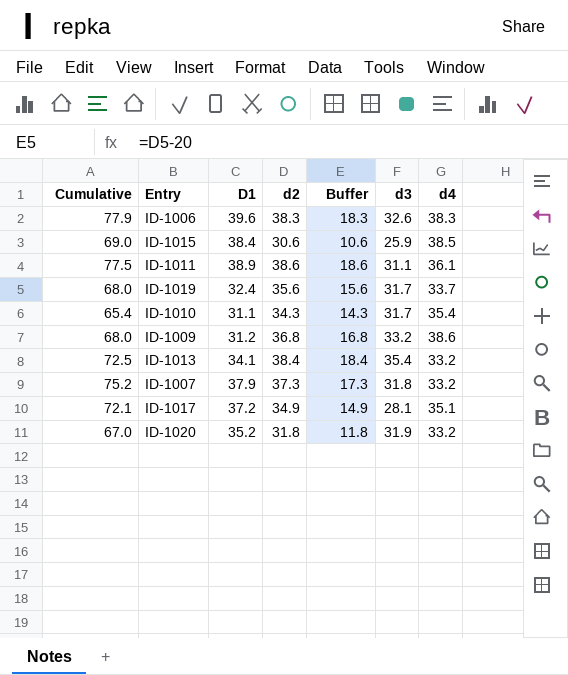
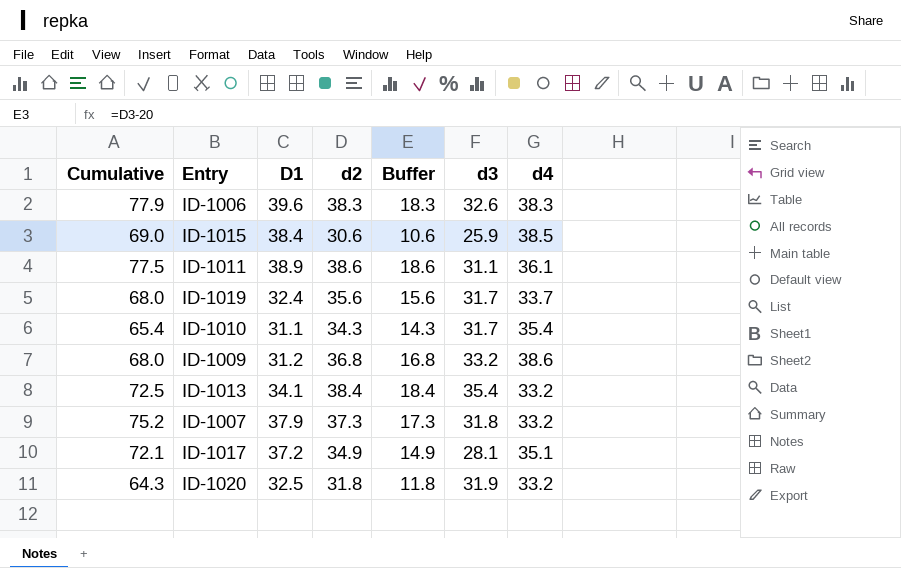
ID-1020 | Cumulative: 67.0 -> 64.3
ID-1020 | D1: 35.2 -> 32.5

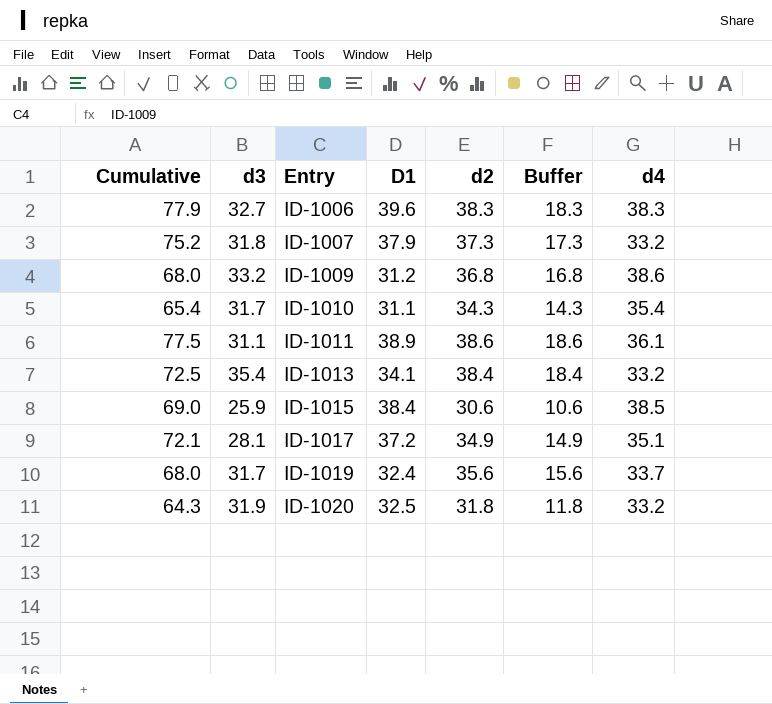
row order: none -> Entry ascending
column d3 | position: 6 -> 2
ID-1006 | d3: 32.6 -> 32.7

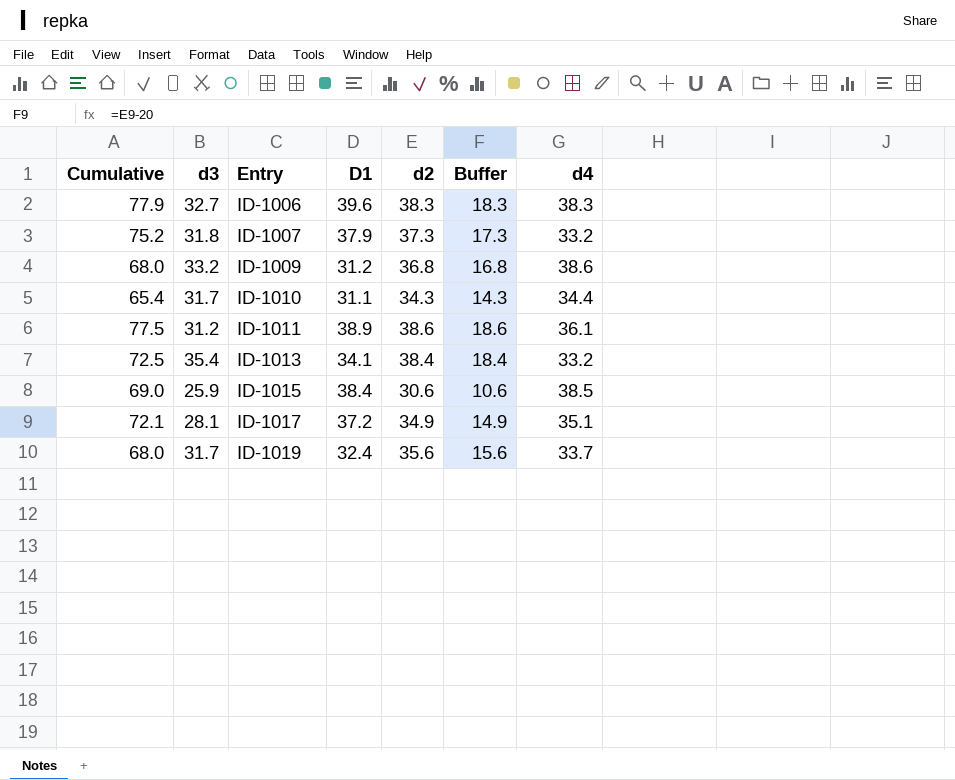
row ID-1020: 64.3 | 31.9 | 32.5 | 31.8 | 11.8 | 33.2 -> none
ID-1010 | d4: 35.4 -> 34.4
ID-1011 | d3: 31.1 -> 31.2

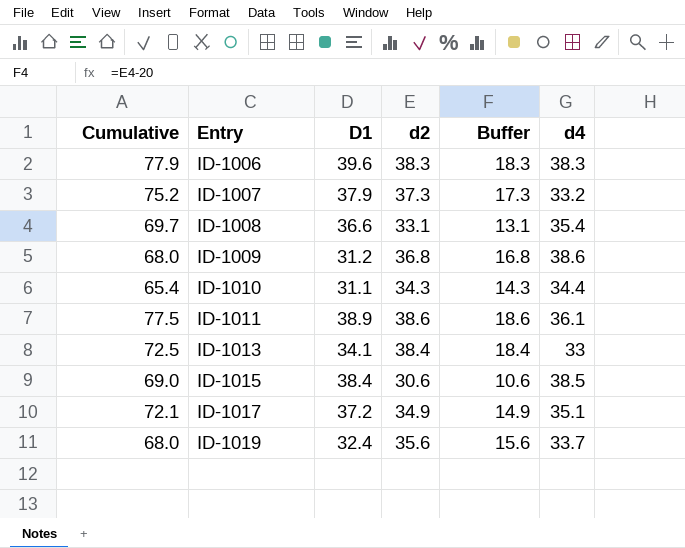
column d3 | position: 2 -> none
row ID-1008: none -> 69.7 | 36.6 | 33.1 | 13.1 | 35.4
ID-1013 | d4: 33.2 -> 33

